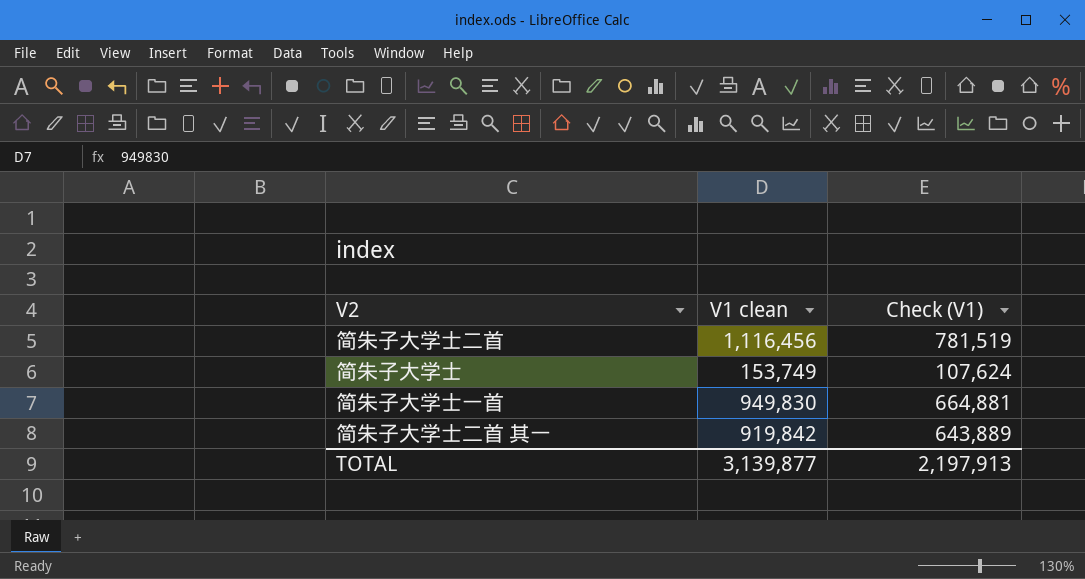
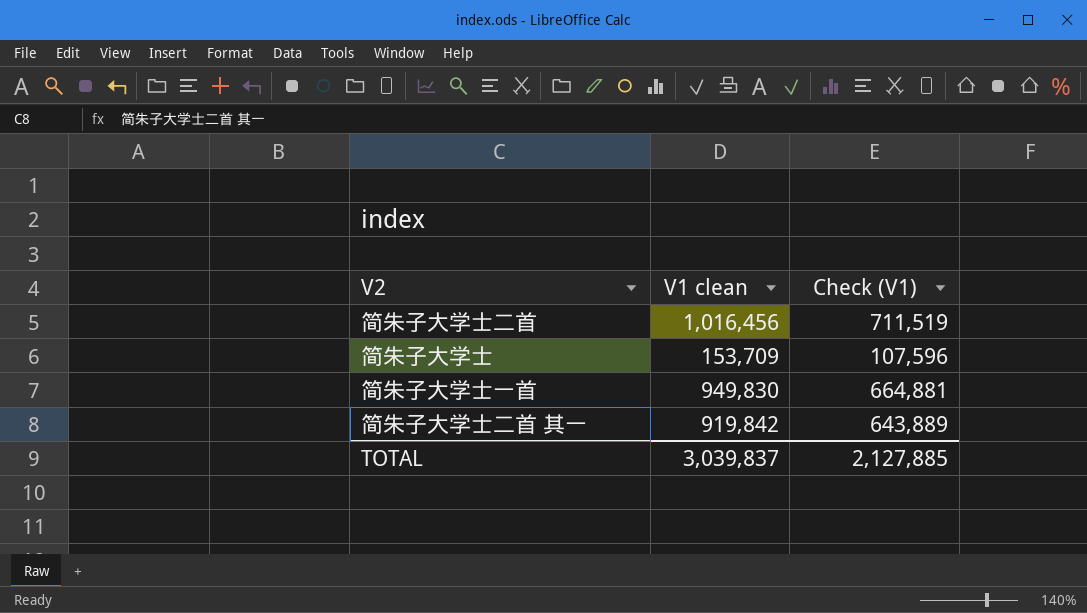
简朱子大学士二首 | V1 clean: 1,116,456 -> 1,016,456
简朱子大学士二首 | Check (V1): 781,519 -> 711,519
简朱子大学士 | V1 clean: 153,749 -> 153,709
简朱子大学士 | Check (V1): 107,624 -> 107,596
TOTAL | V1 clean: 3,139,877 -> 3,039,837
TOTAL | Check (V1): 2,197,913 -> 2,127,885

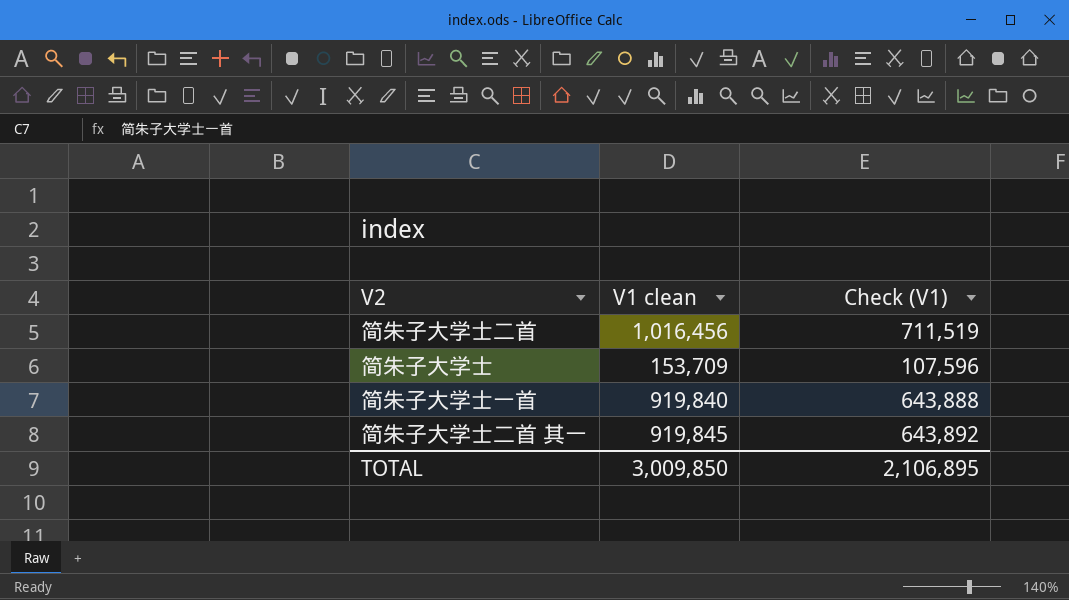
简朱子大学士一首 | V1 clean: 949,830 -> 919,840
简朱子大学士一首 | Check (V1): 664,881 -> 643,888
简朱子大学士二首 其一 | V1 clean: 919,842 -> 919,845
简朱子大学士二首 其一 | Check (V1): 643,889 -> 643,892
TOTAL | V1 clean: 3,039,837 -> 3,009,850
TOTAL | Check (V1): 2,127,885 -> 2,106,895

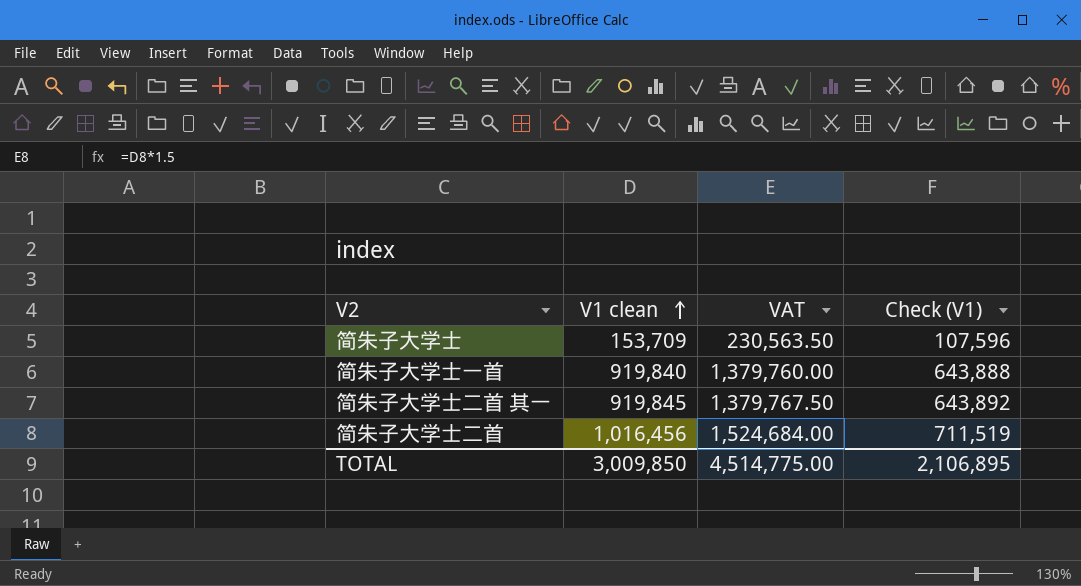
row order: none -> V1 clean ascending
column VAT | formula: none -> [V1 clean] * 1.5

